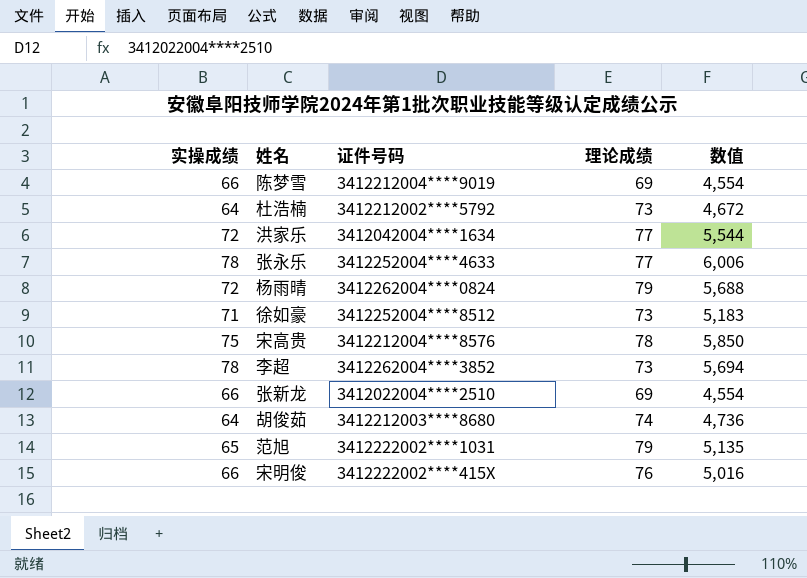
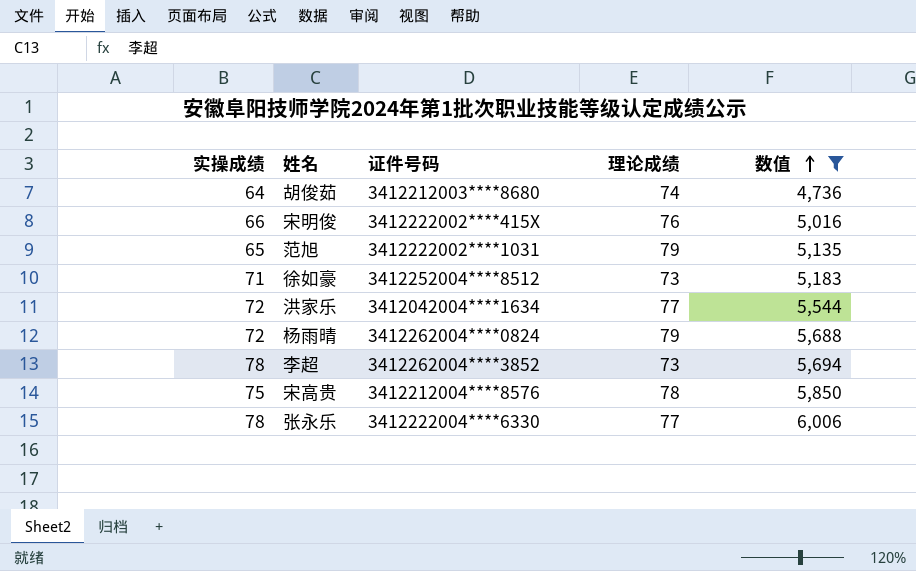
filter: none -> 数值 >= 4,736
row order: none -> 数值 ascending
张永乐 | 证件号码: 3412252004****4633 -> 3412222004****6330

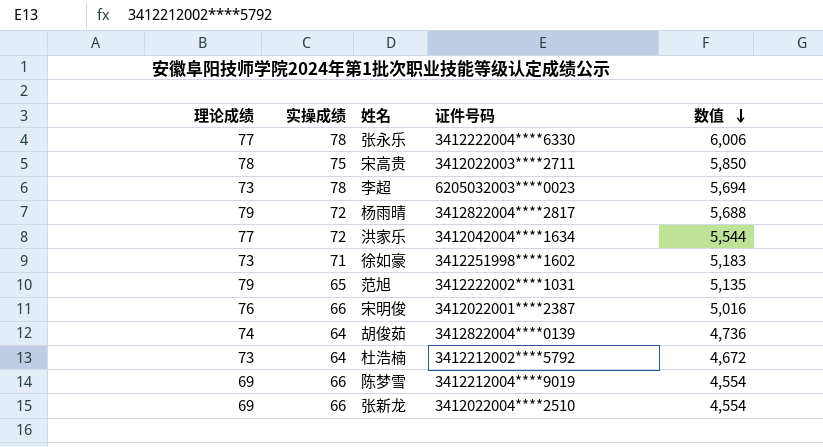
filter: 数值 >= 4,736 -> none
row order: 数值 ascending -> 数值 descending
column 理论成绩 | position: 4 -> 1
宋高贵 | 证件号码: 3412212004****8576 -> 3412022003****2711
李超 | 证件号码: 3412262004****3852 -> 6205032003****0023
杨雨晴 | 证件号码: 3412262004****0824 -> 3412822004****2817
徐如豪 | 证件号码: 3412252004****8512 -> 3412251998****1602
宋明俊 | 证件号码: 3412222002****415X -> 3412022001****2387
胡俊茹 | 证件号码: 3412212003****8680 -> 3412822004****0139

